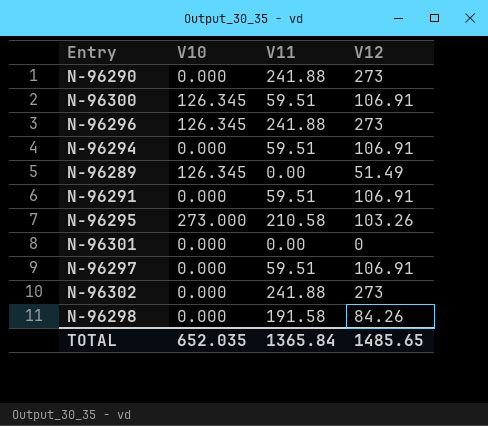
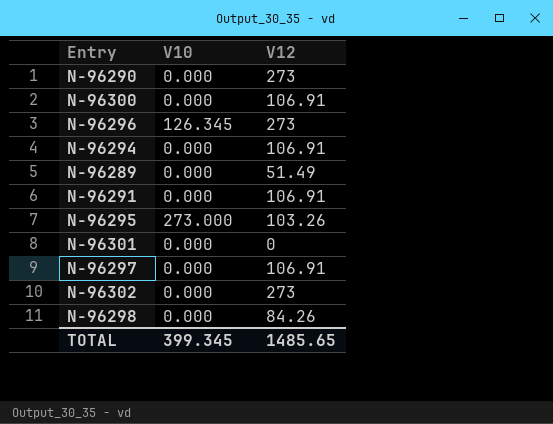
column V11 | position: 3 -> none
N-96300 | V10: 126.345 -> 0.000
N-96289 | V10: 126.345 -> 0.000
TOTAL | V10: 652.035 -> 399.345

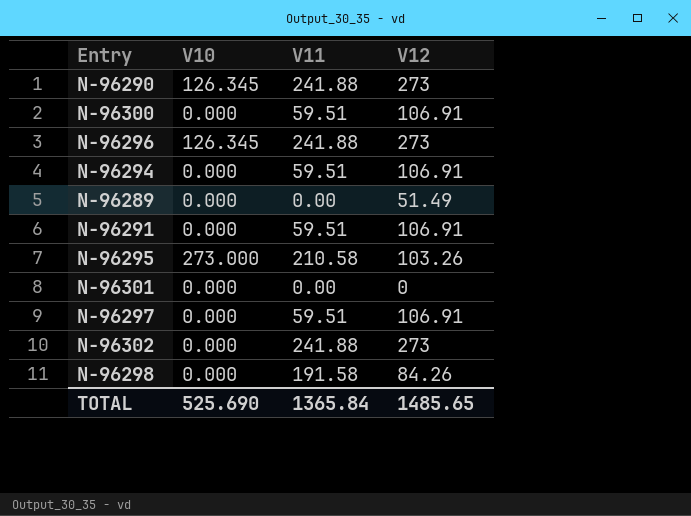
column V11 | position: none -> 3
N-96290 | V10: 0.000 -> 126.345
TOTAL | V10: 399.345 -> 525.690

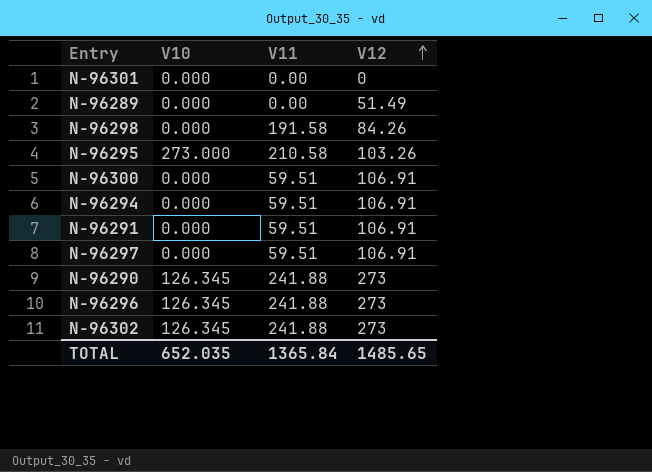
row order: none -> V12 ascending
N-96302 | V10: 0.000 -> 126.345
TOTAL | V10: 525.690 -> 652.035

